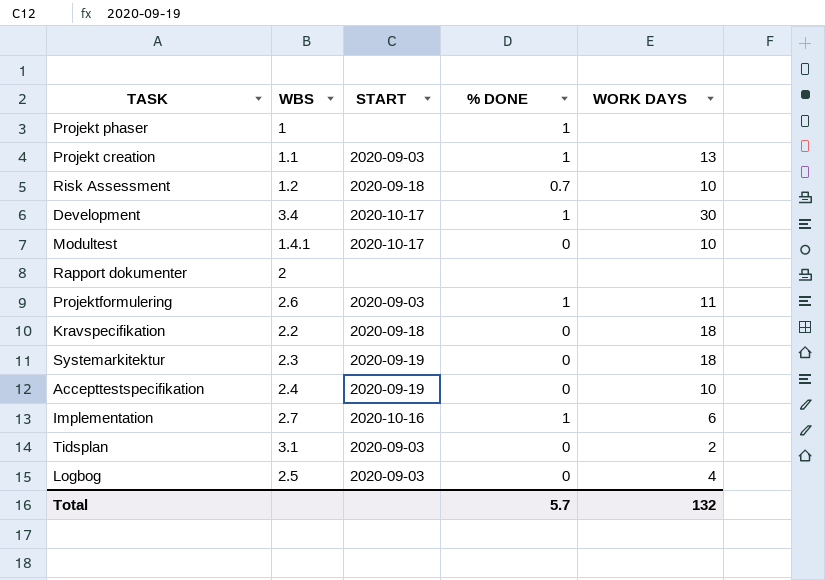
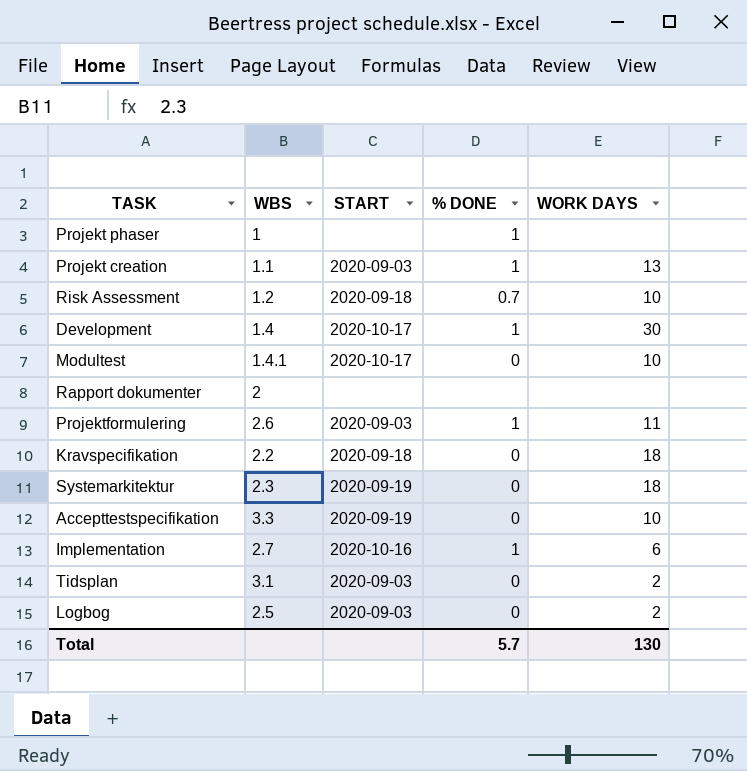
Development | WBS: 3.4 -> 1.4
Accepttestspecifikation | WBS: 2.4 -> 3.3
Logbog | WORK DAYS: 4 -> 2
Total | WORK DAYS: 132 -> 130

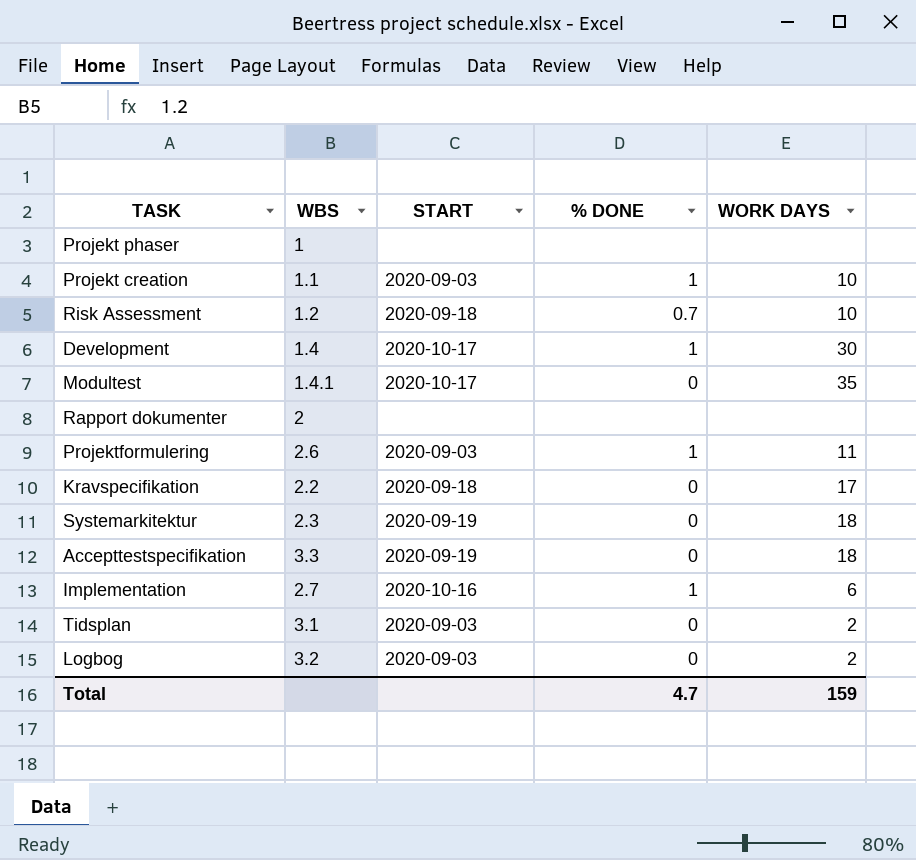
Projekt phaser | % DONE: 1 -> none
Projekt creation | WORK DAYS: 13 -> 10
Modultest | WORK DAYS: 10 -> 35
Kravspecifikation | WORK DAYS: 18 -> 17
Accepttestspecifikation | WORK DAYS: 10 -> 18
Logbog | WBS: 2.5 -> 3.2
Total | % DONE: 5.7 -> 4.7
Total | WORK DAYS: 130 -> 159

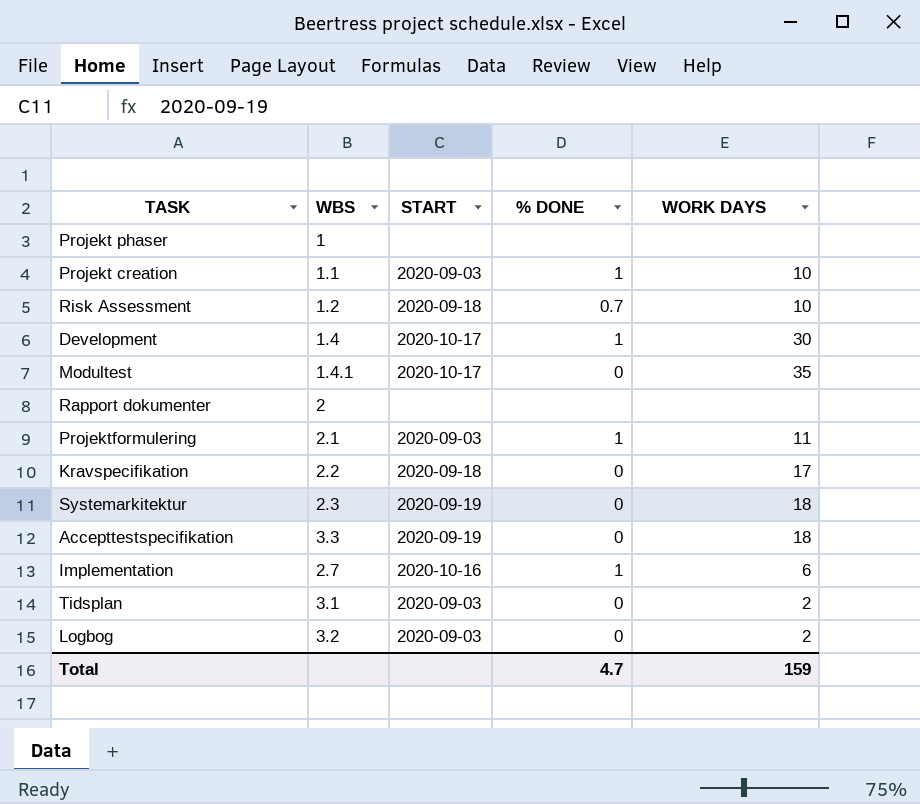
Projektformulering | WBS: 2.6 -> 2.1

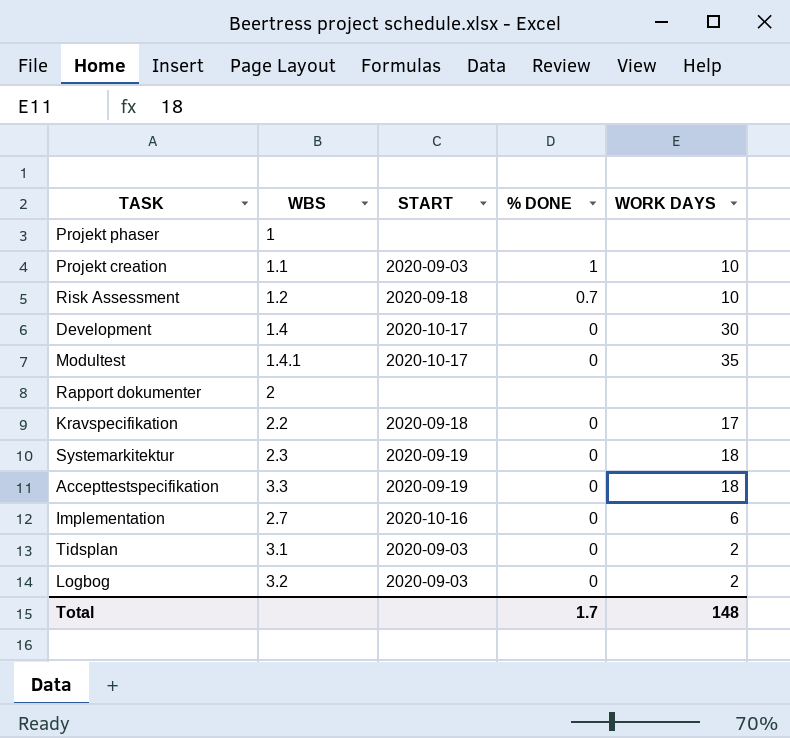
row Projektformulering: 2.1 | 2020-09-03 | 1 | 11 -> none
Development | % DONE: 1 -> 0
Implementation | % DONE: 1 -> 0
Total | % DONE: 4.7 -> 1.7
Total | WORK DAYS: 159 -> 148

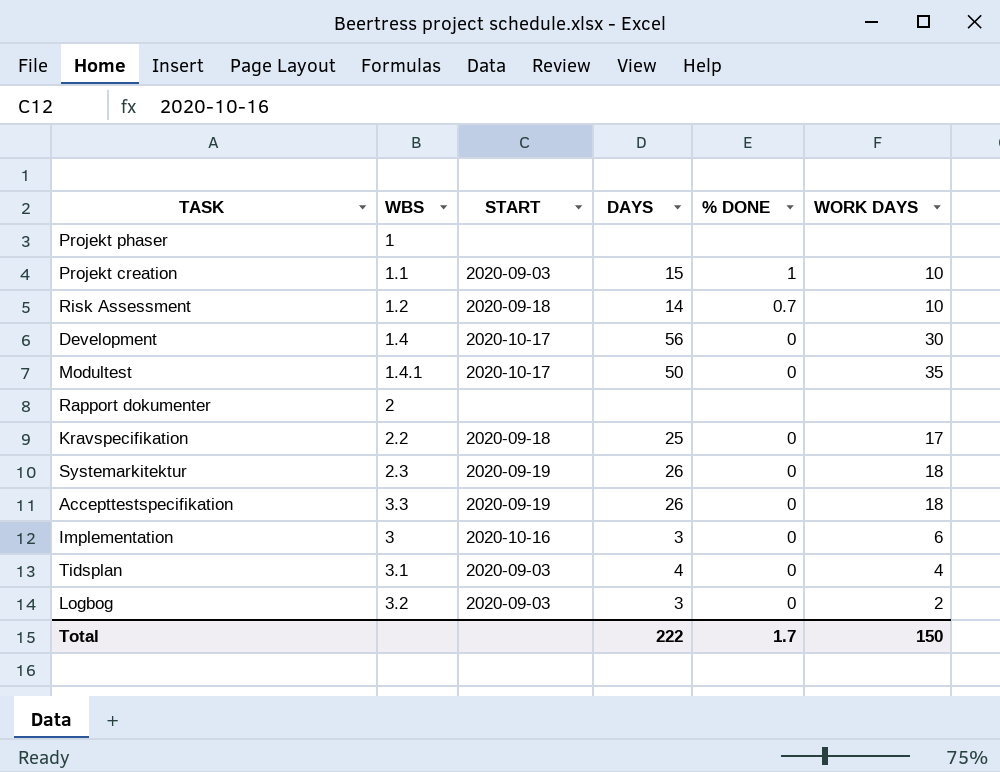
column DAYS | position: none -> 4
Implementation | WBS: 2.7 -> 3
Tidsplan | WORK DAYS: 2 -> 4
Total | WORK DAYS: 148 -> 150

